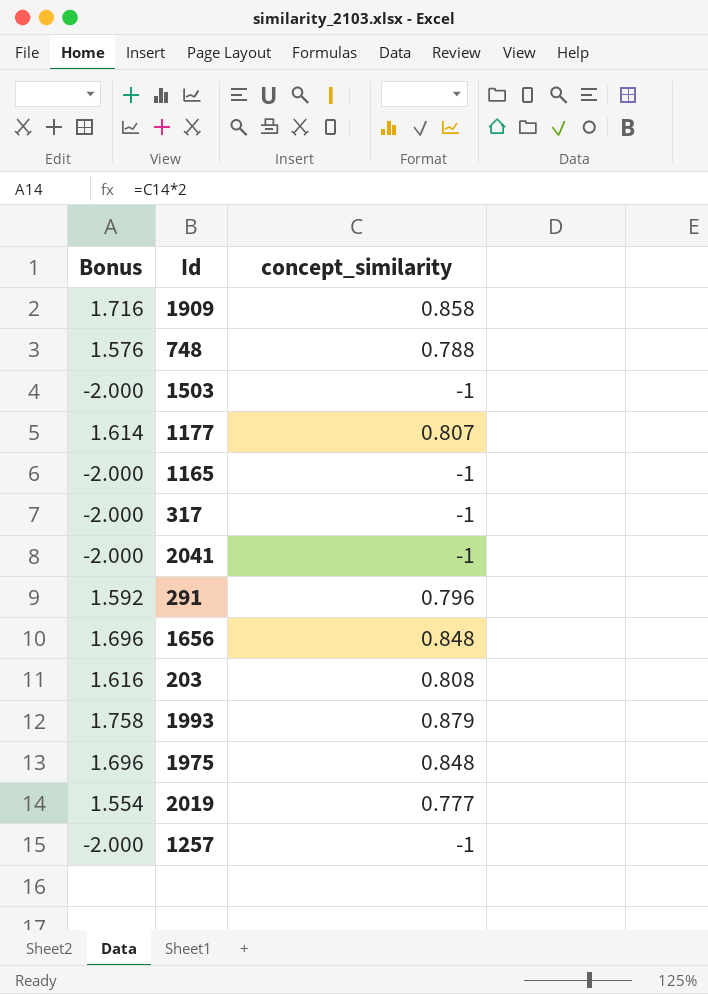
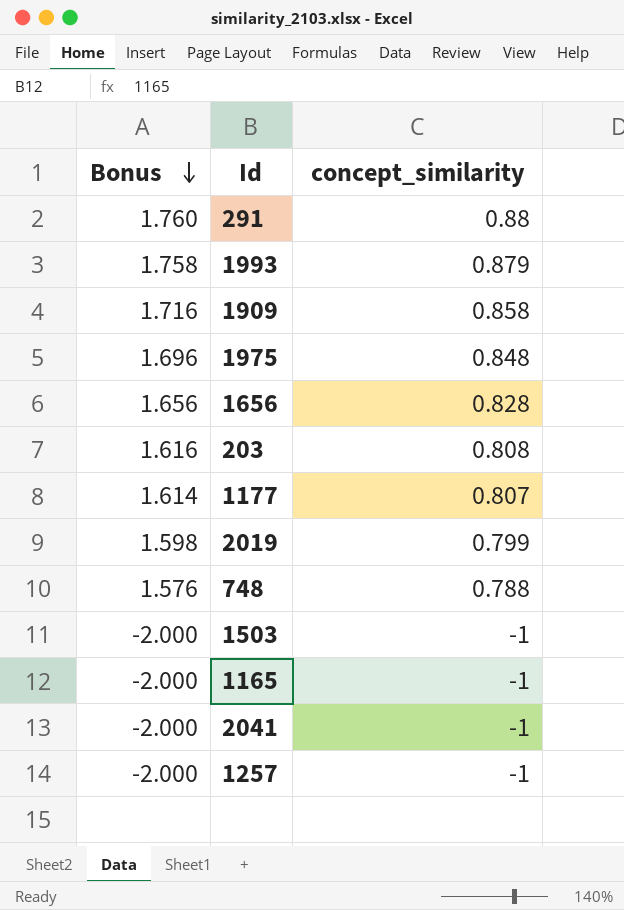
row order: none -> Bonus descending
row 317: -2.000 | -1 -> none
291 | Bonus: 1.592 -> 1.760
291 | concept_similarity: 0.796 -> 0.88
1656 | Bonus: 1.696 -> 1.656
1656 | concept_similarity: 0.848 -> 0.828
2019 | Bonus: 1.554 -> 1.598
2019 | concept_similarity: 0.777 -> 0.799

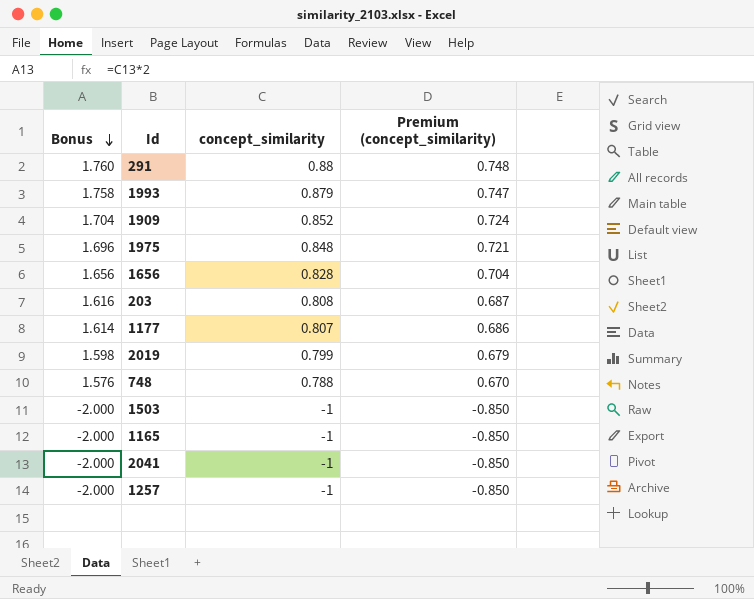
column Premium (concept_similarity) | formula: none -> [concept_similarity] * 0.85
1909 | Bonus: 1.716 -> 1.704
1909 | concept_similarity: 0.858 -> 0.852

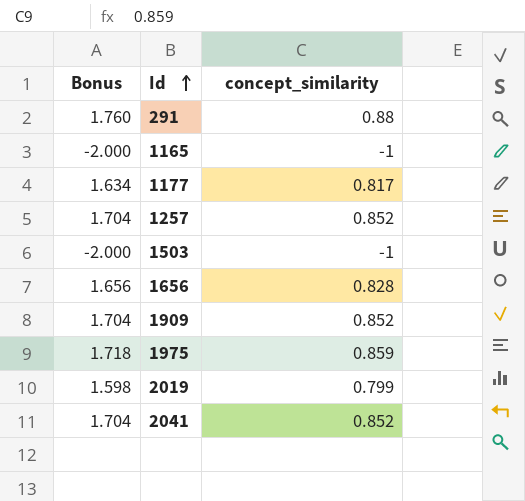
row order: Bonus descending -> Id ascending
column Premium (concept_similarity) | formula: [concept_similarity] * 0.85 -> none
row 1993: 1.758 | 0.879 | 0.747 -> none
row 203: 1.616 | 0.808 | 0.687 -> none
row 748: 1.576 | 0.788 | 0.670 -> none
1177 | Bonus: 1.614 -> 1.634
1177 | concept_similarity: 0.807 -> 0.817
1257 | Bonus: -2.000 -> 1.704
1257 | concept_similarity: -1 -> 0.852
1975 | Bonus: 1.696 -> 1.718
1975 | concept_similarity: 0.848 -> 0.859
2041 | Bonus: -2.000 -> 1.704
2041 | concept_similarity: -1 -> 0.852

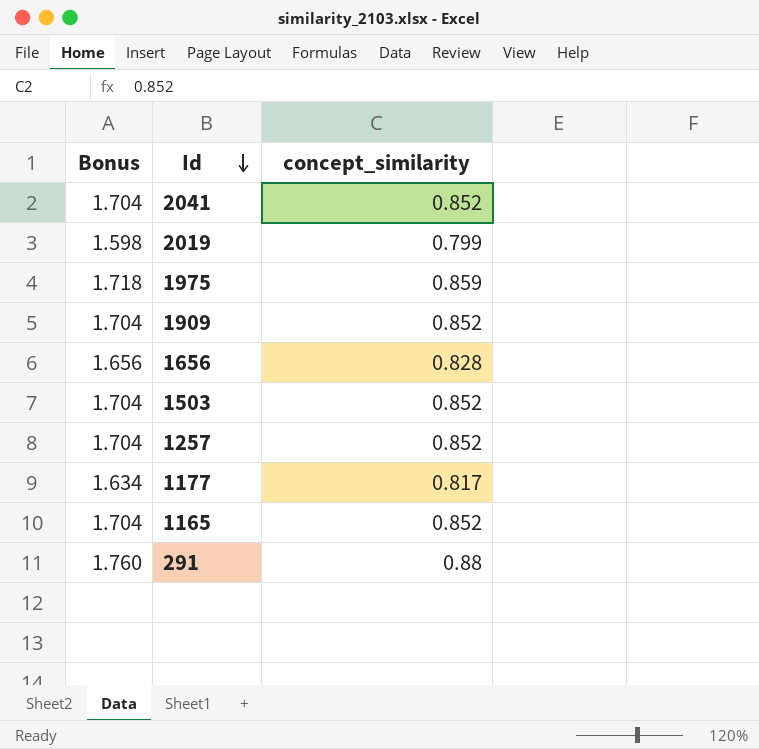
row order: Id ascending -> Id descending
1503 | Bonus: -2.000 -> 1.704
1503 | concept_similarity: -1 -> 0.852
1165 | Bonus: -2.000 -> 1.704
1165 | concept_similarity: -1 -> 0.852

